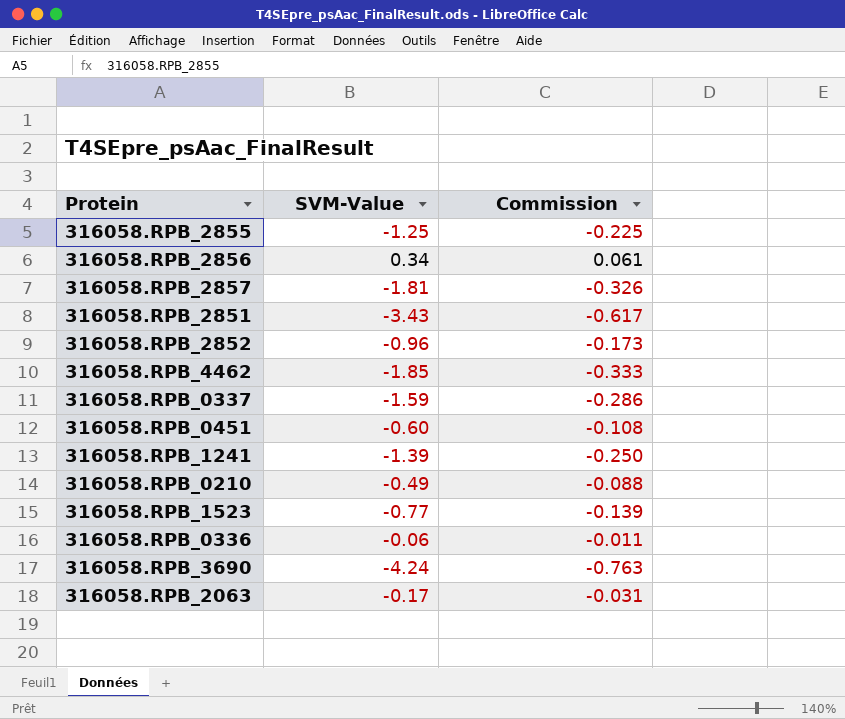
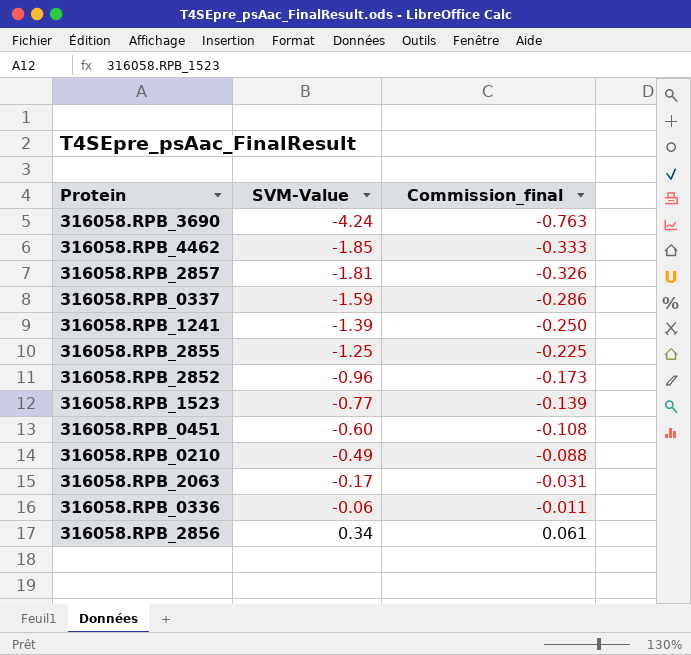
row order: none -> SVM-Value ascending
column name: Commission -> Commission_final
row 316058.RPB_2851: -3.43 | -0.617 -> none

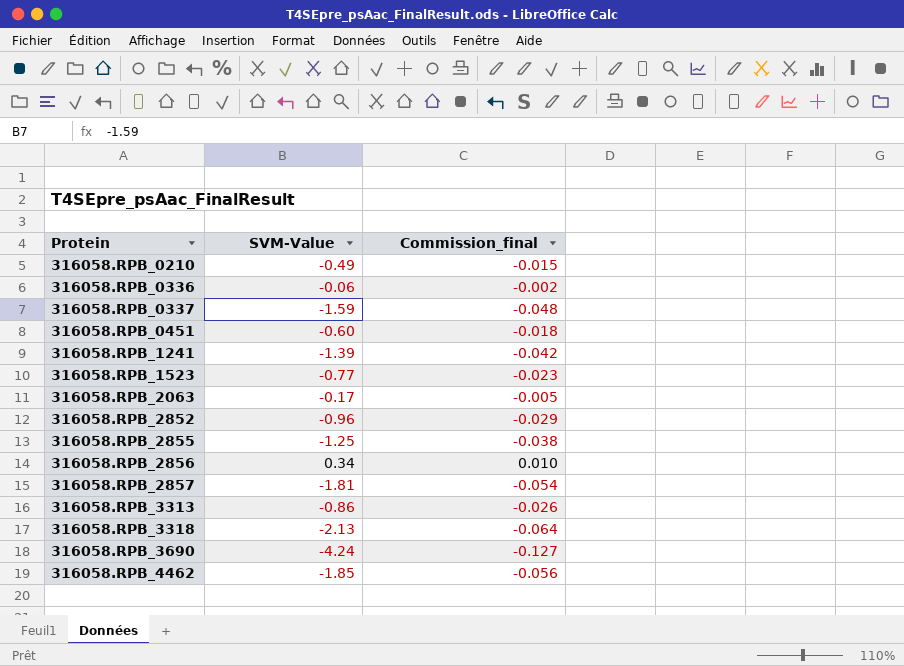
row order: SVM-Value ascending -> Protein ascending
column Commission_final | formula: [SVM-Value] * 0.18 -> [SVM-Value] * 0.03
row 316058.RPB_3313: none -> -0.86 | -0.026
row 316058.RPB_3318: none -> -2.13 | -0.064

